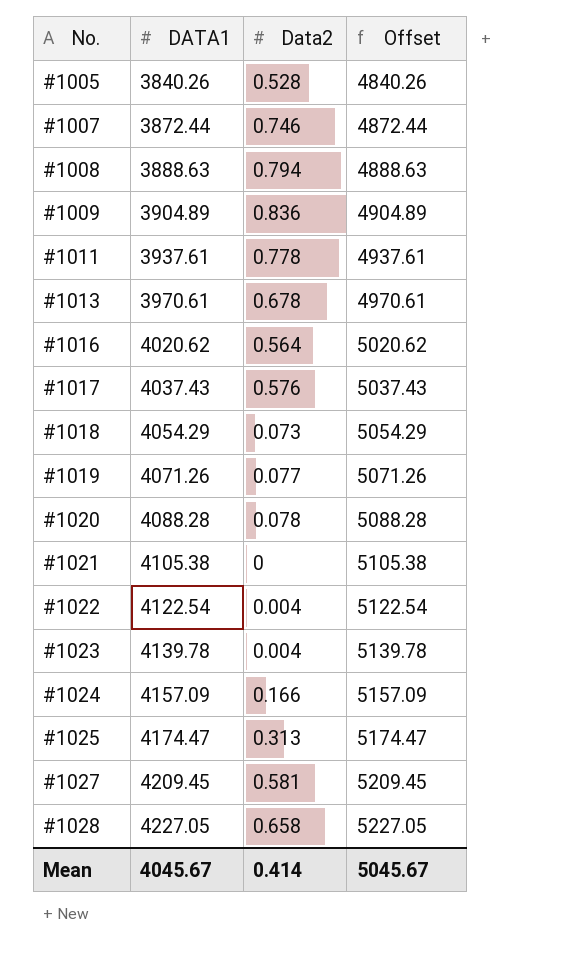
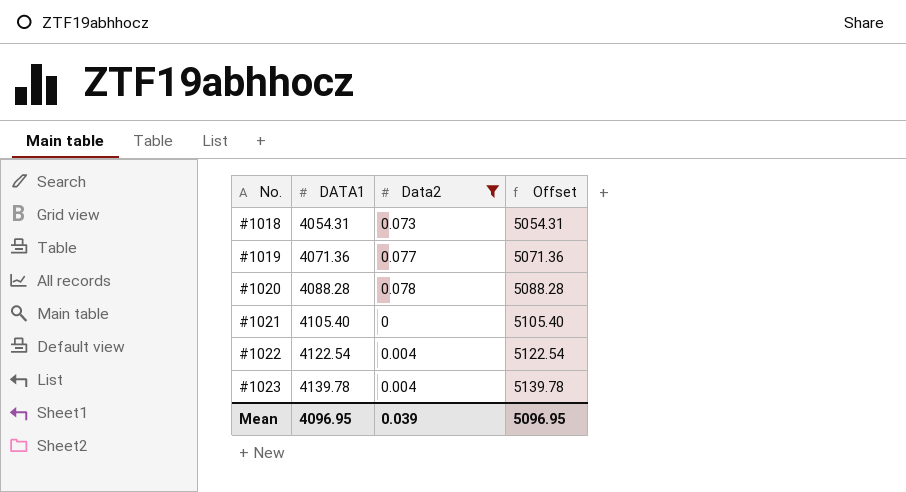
filter: none -> Data2 <= 0.078
#1018 | DATA1: 4054.29 -> 4054.31
#1018 | Offset: 5054.29 -> 5054.31
#1019 | DATA1: 4071.26 -> 4071.36
#1019 | Offset: 5071.26 -> 5071.36
#1021 | DATA1: 4105.38 -> 4105.40
#1021 | Offset: 5105.38 -> 5105.40
Mean | DATA1: 4045.67 -> 4096.95
Mean | Data2: 0.414 -> 0.039
Mean | Offset: 5045.67 -> 5096.95

